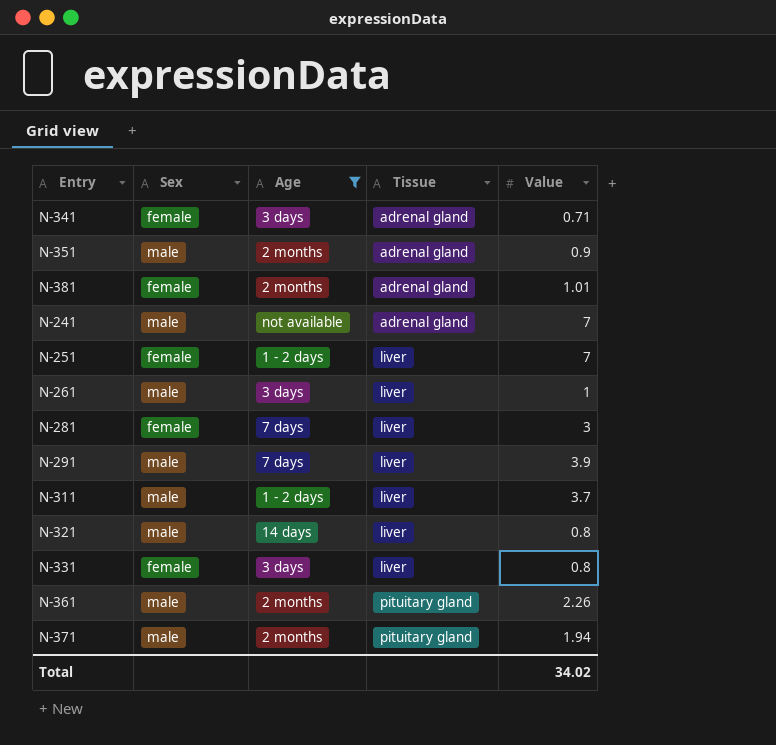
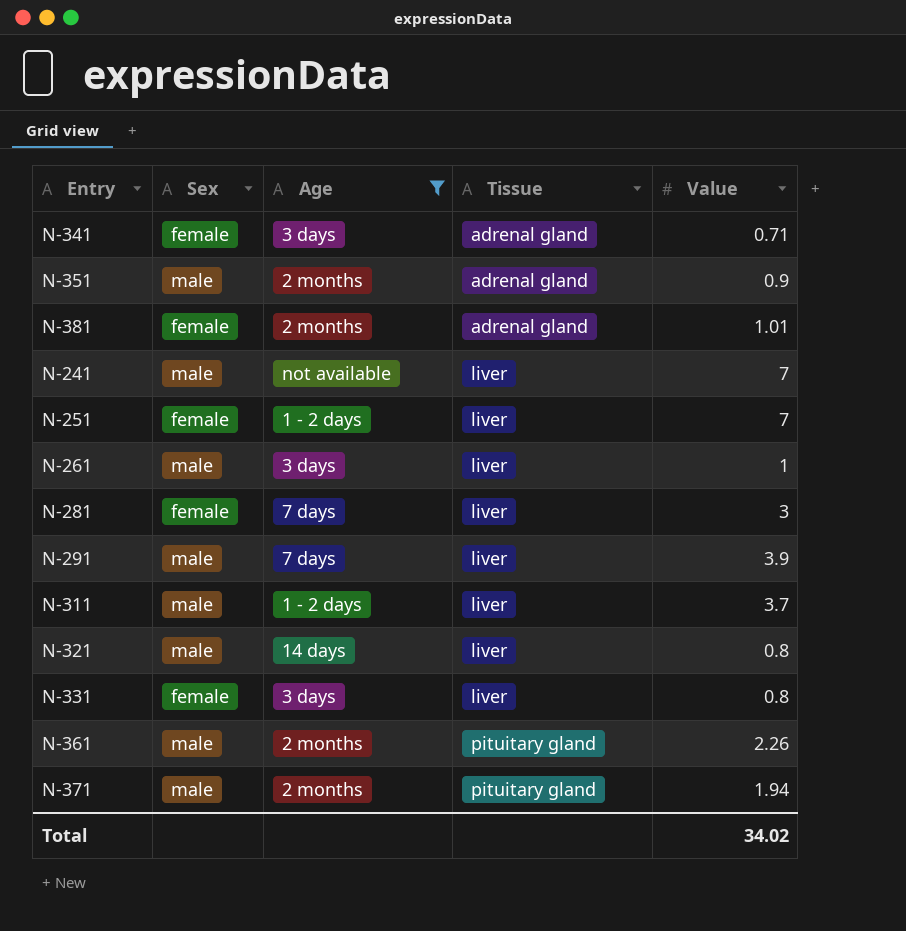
N-241 | Tissue: adrenal gland -> liver

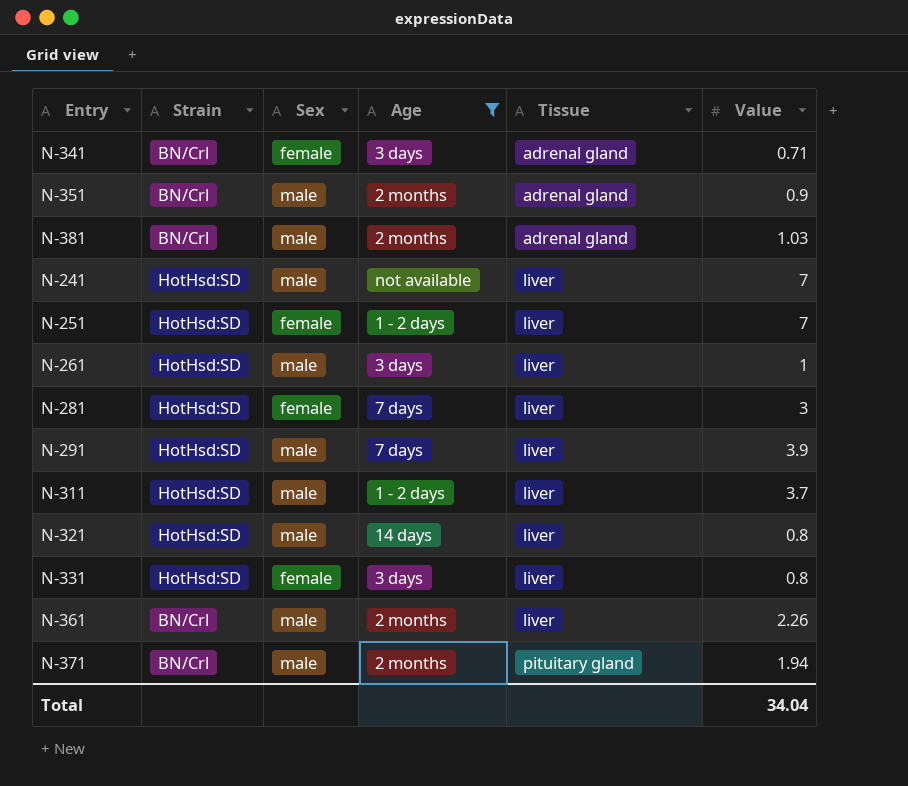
column Strain | position: none -> 2
N-381 | Sex: female -> male
N-381 | Value: 1.01 -> 1.03
N-361 | Tissue: pituitary gland -> liver
Total | Value: 34.02 -> 34.04

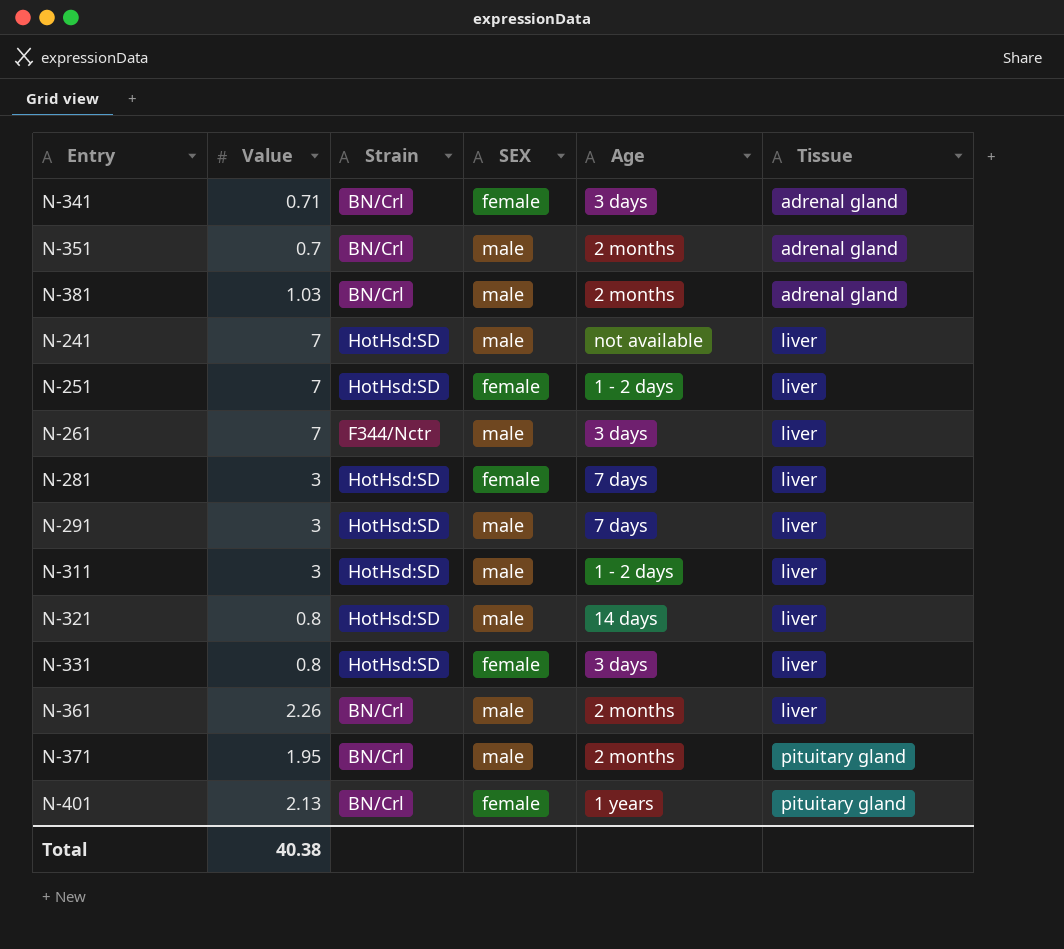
filter: Age != 1 years -> none
column Value | position: 6 -> 2
column name: Sex -> SEX
N-351 | Value: 0.9 -> 0.7
N-261 | Value: 1 -> 7
N-261 | Strain: HotHsd:SD -> F344/Nctr
N-291 | Value: 3.9 -> 3
N-311 | Value: 3.7 -> 3
N-371 | Value: 1.94 -> 1.95
Total | Value: 34.04 -> 40.38

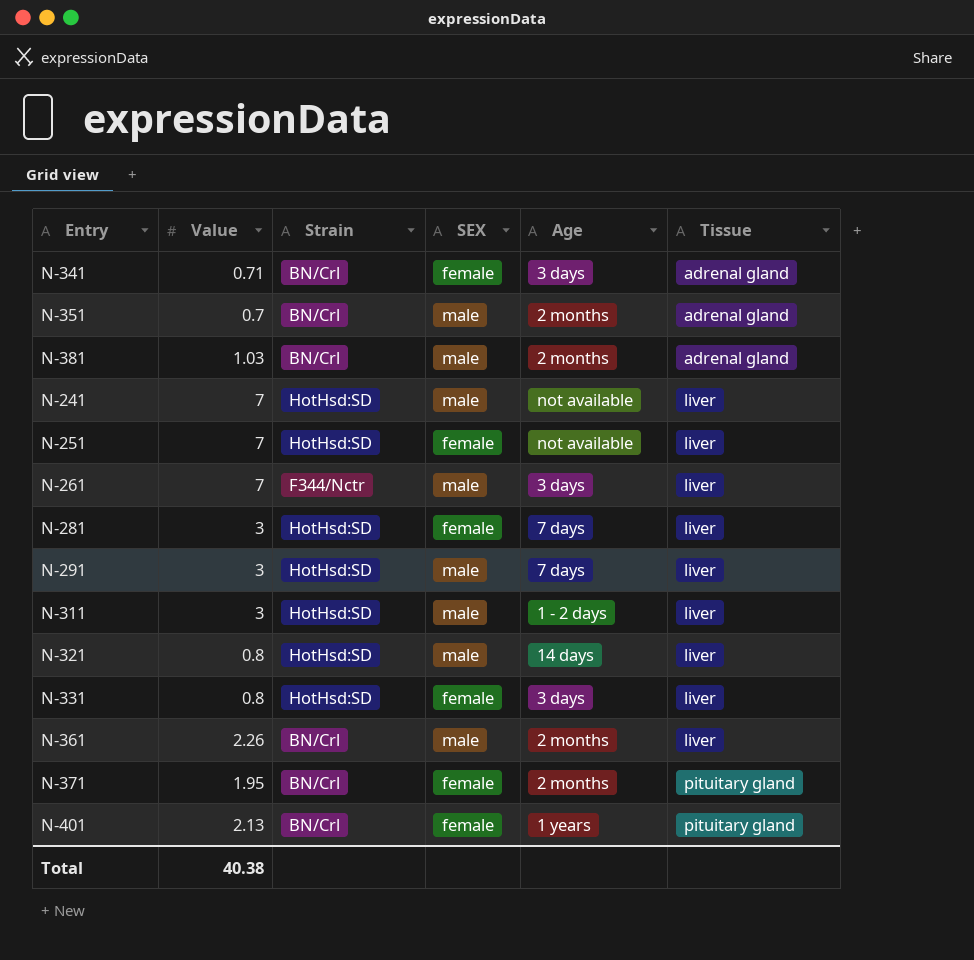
N-251 | Age: 1 - 2 days -> not available
N-371 | SEX: male -> female

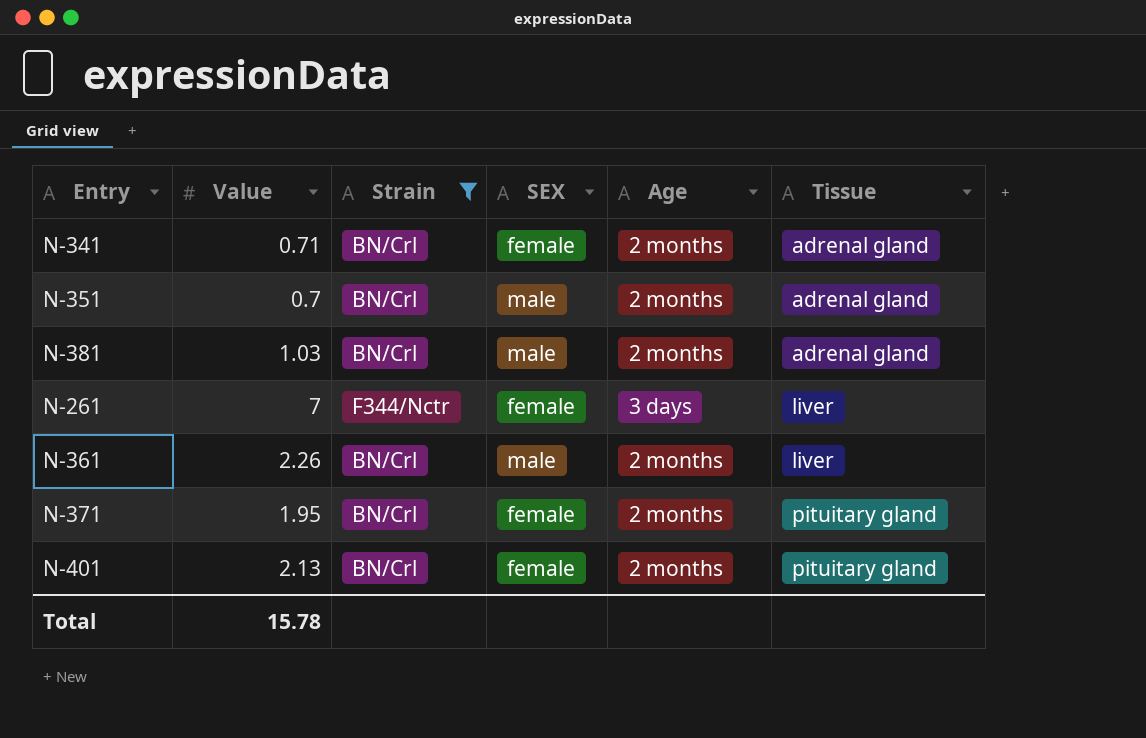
filter: none -> Strain != HotHsd:SD
N-341 | Age: 3 days -> 2 months
N-261 | SEX: male -> female
N-401 | Age: 1 years -> 2 months
Total | Value: 40.38 -> 15.78

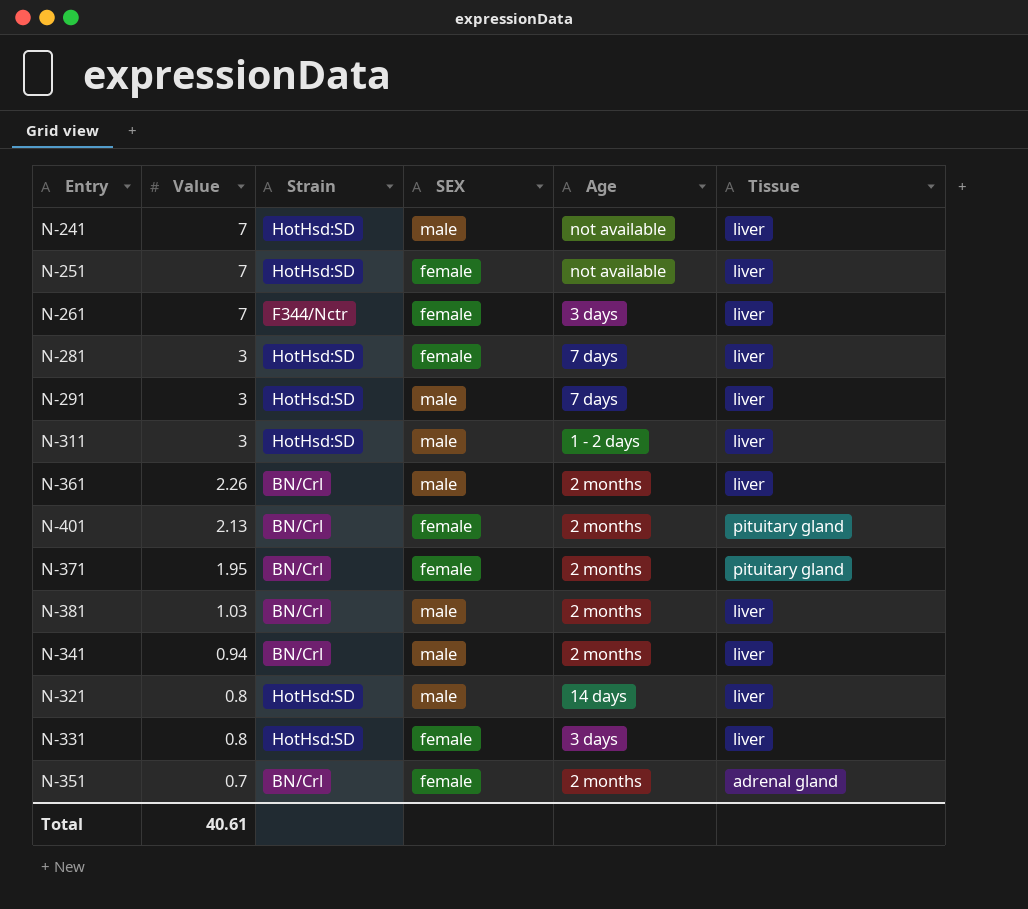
filter: Strain != HotHsd:SD -> none
row order: Tissue ascending -> Value descending
N-381 | Tissue: adrenal gland -> liver
N-341 | Value: 0.71 -> 0.94
N-341 | SEX: female -> male
N-341 | Tissue: adrenal gland -> liver
N-351 | SEX: male -> female
Total | Value: 15.78 -> 40.61

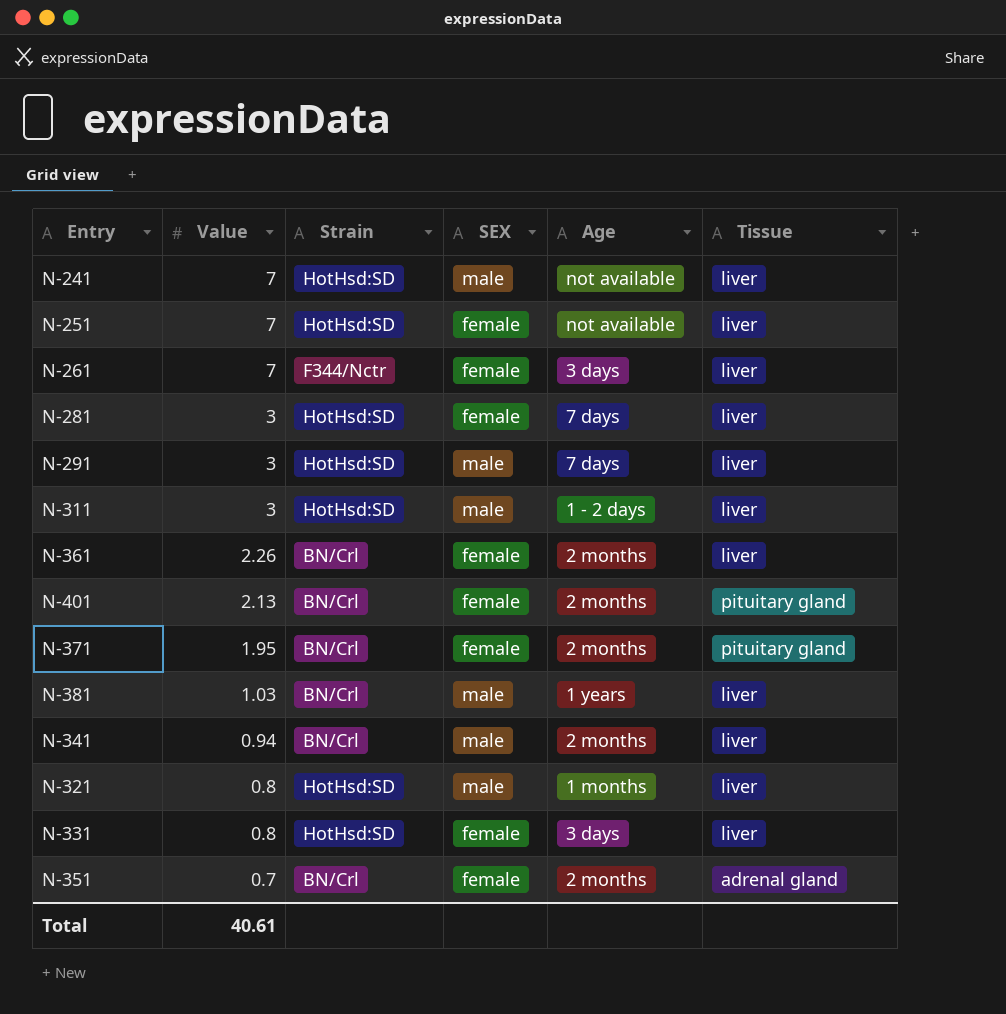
N-361 | SEX: male -> female
N-381 | Age: 2 months -> 1 years
N-321 | Age: 14 days -> 1 months

